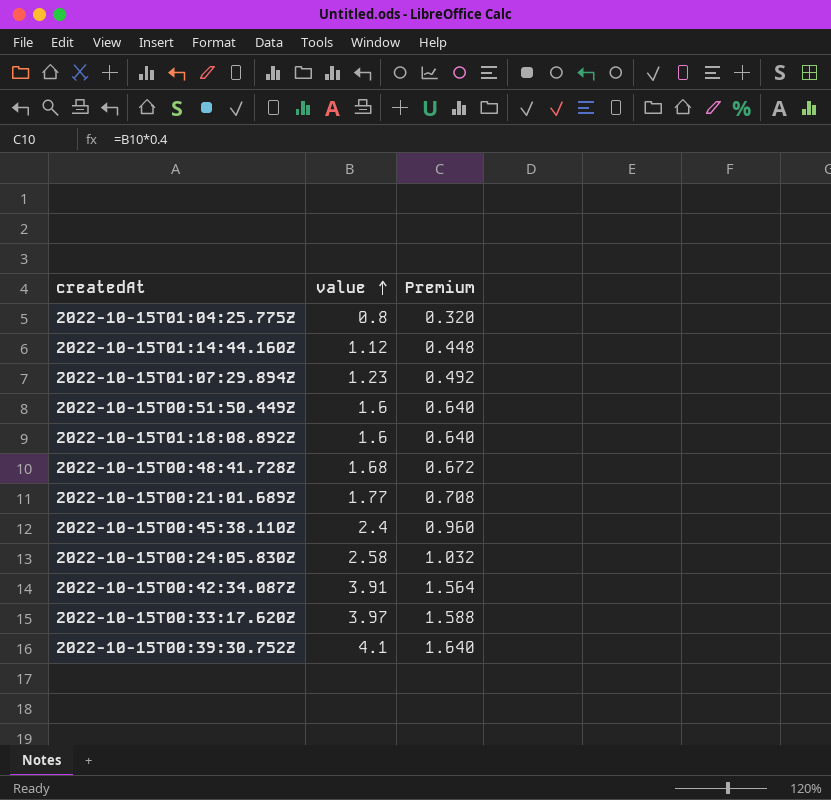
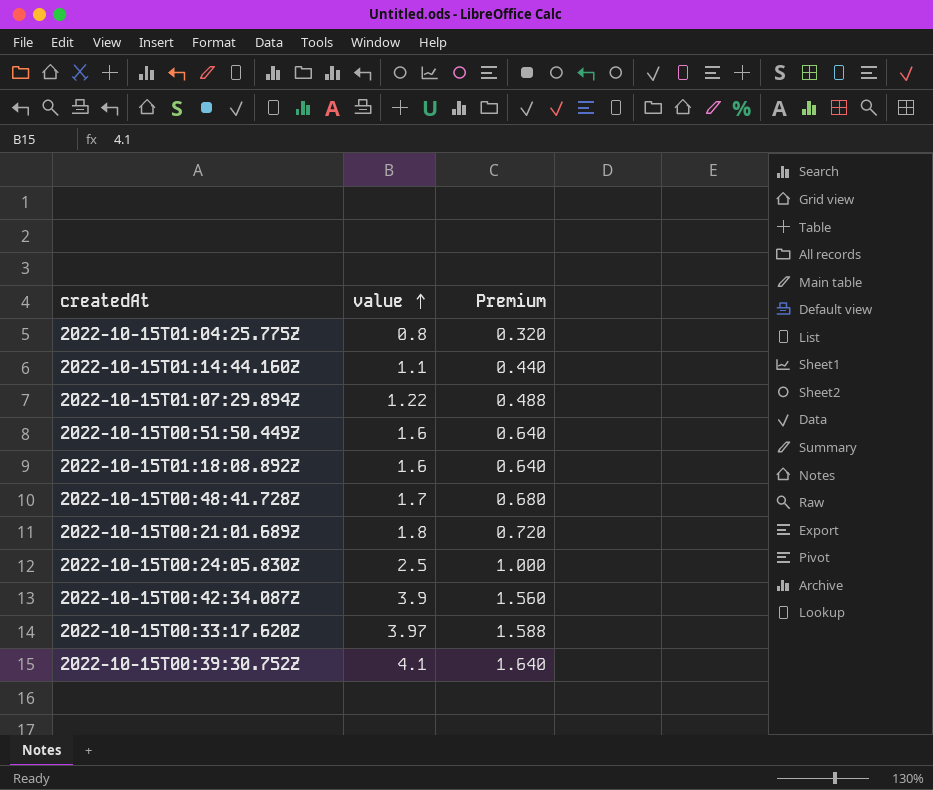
row 2022-10-15T00:45:38.110Z: 2.4 | 0.960 -> none
2022-10-15T01:14:44.160Z | value: 1.12 -> 1.1
2022-10-15T01:14:44.160Z | Premium: 0.448 -> 0.440
2022-10-15T01:07:29.894Z | value: 1.23 -> 1.22
2022-10-15T01:07:29.894Z | Premium: 0.492 -> 0.488
2022-10-15T00:48:41.728Z | value: 1.68 -> 1.7
2022-10-15T00:48:41.728Z | Premium: 0.672 -> 0.680
2022-10-15T00:21:01.689Z | value: 1.77 -> 1.8
2022-10-15T00:21:01.689Z | Premium: 0.708 -> 0.720
2022-10-15T00:24:05.830Z | value: 2.58 -> 2.5
2022-10-15T00:24:05.830Z | Premium: 1.032 -> 1.000
2022-10-15T00:42:34.087Z | value: 3.91 -> 3.9
2022-10-15T00:42:34.087Z | Premium: 1.564 -> 1.560

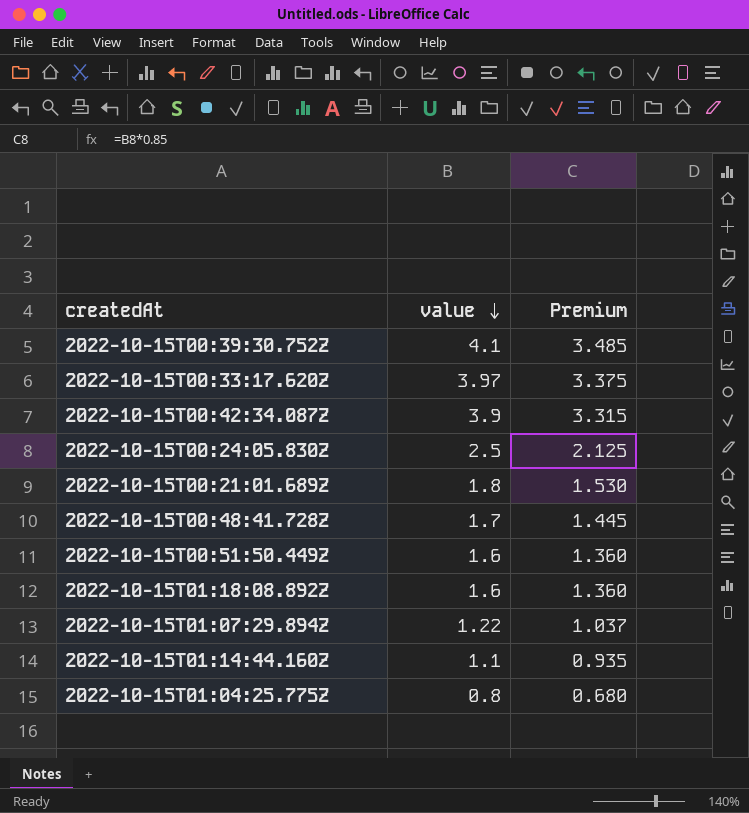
row order: value ascending -> value descending
column Premium | formula: [value] * 0.4 -> [value] * 0.85

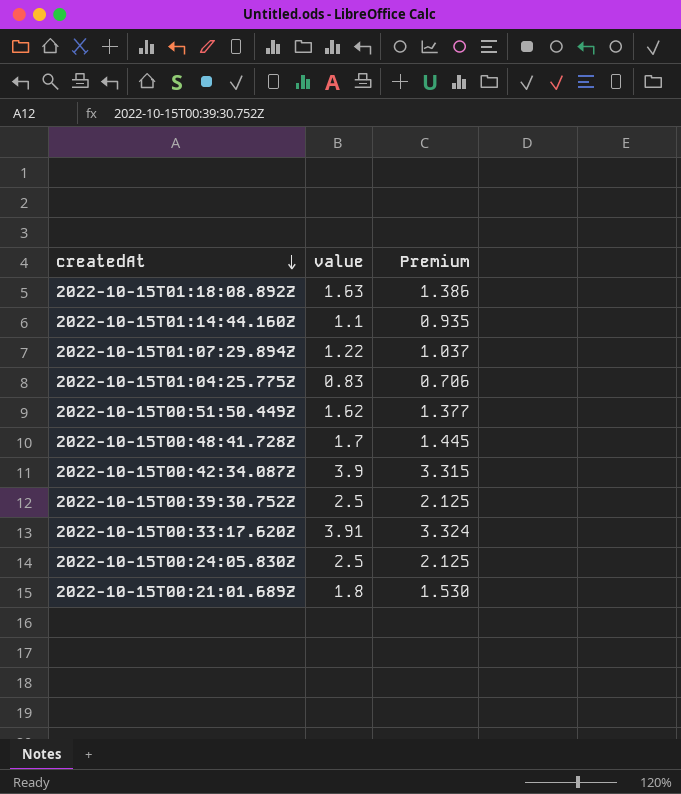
row order: value descending -> createdAt descending
2022-10-15T01:18:08.892Z | value: 1.6 -> 1.63
2022-10-15T01:18:08.892Z | Premium: 1.360 -> 1.386
2022-10-15T01:04:25.775Z | value: 0.8 -> 0.83
2022-10-15T01:04:25.775Z | Premium: 0.680 -> 0.706
2022-10-15T00:51:50.449Z | value: 1.6 -> 1.62
2022-10-15T00:51:50.449Z | Premium: 1.360 -> 1.377
2022-10-15T00:39:30.752Z | value: 4.1 -> 2.5
2022-10-15T00:39:30.752Z | Premium: 3.485 -> 2.125
2022-10-15T00:33:17.620Z | value: 3.97 -> 3.91
2022-10-15T00:33:17.620Z | Premium: 3.375 -> 3.324

